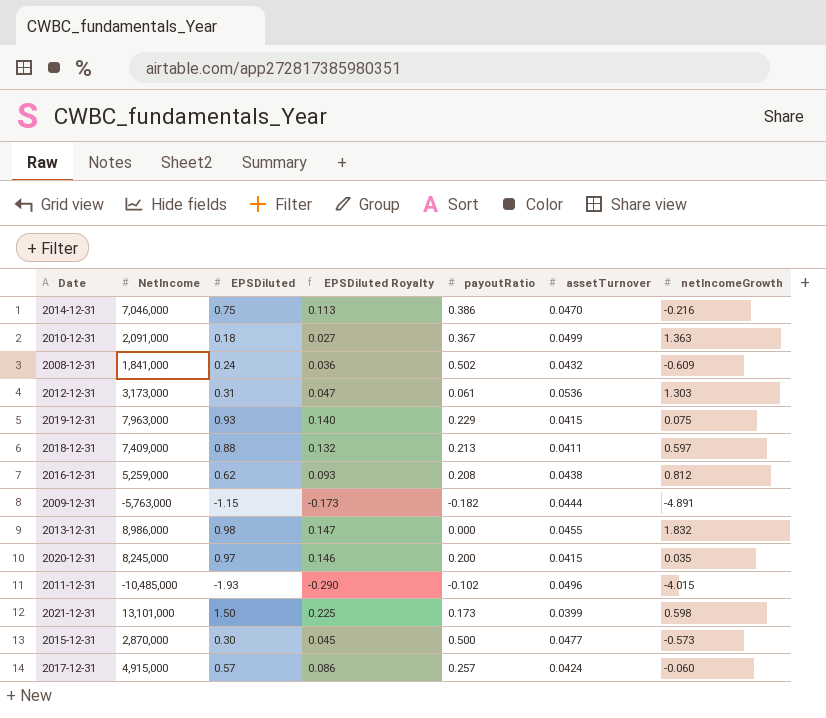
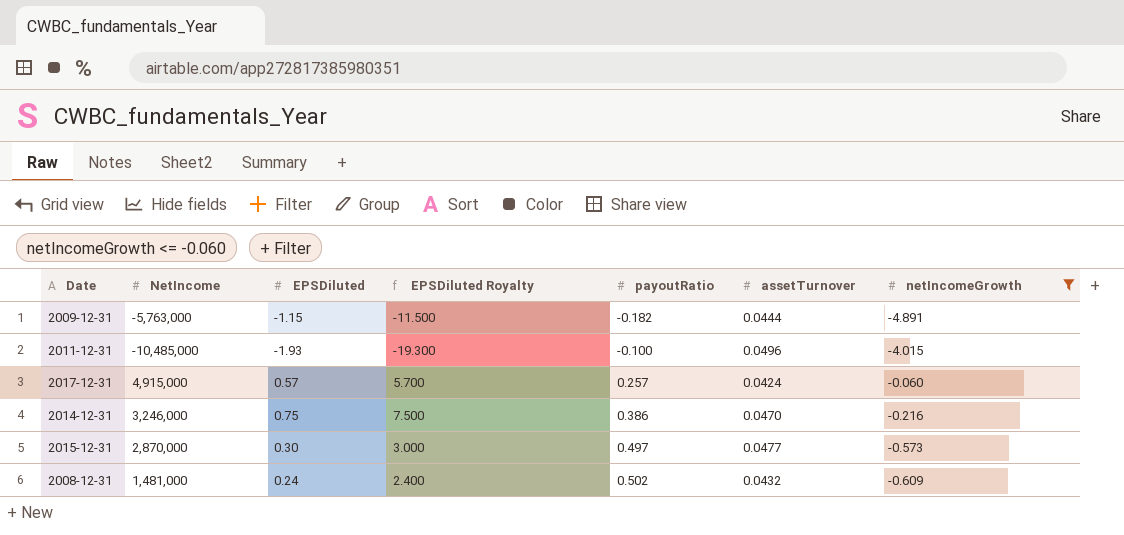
filter: none -> netIncomeGrowth <= -0.060
row order: none -> payoutRatio ascending
column EPSDiluted Royalty | formula: [EPSDiluted] * 0.15 -> [EPSDiluted] * 10
2011-12-31 | payoutRatio: -0.102 -> -0.100
2014-12-31 | NetIncome: 7,046,000 -> 3,246,000
2015-12-31 | payoutRatio: 0.500 -> 0.497
2008-12-31 | NetIncome: 1,841,000 -> 1,481,000

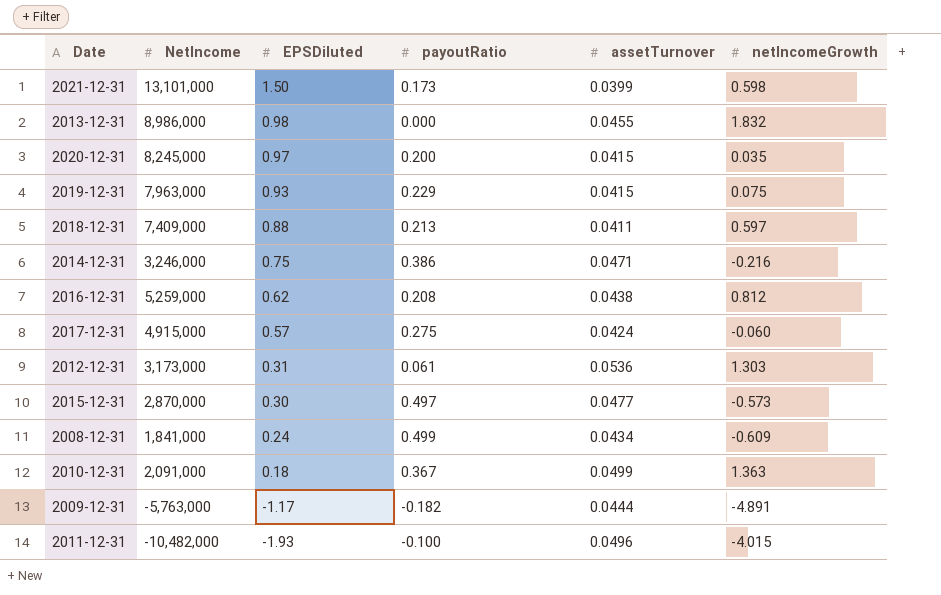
filter: netIncomeGrowth <= -0.060 -> none
row order: payoutRatio ascending -> EPSDiluted descending
column EPSDiluted Royalty | formula: [EPSDiluted] * 10 -> none
2014-12-31 | assetTurnover: 0.0470 -> 0.0471
2017-12-31 | payoutRatio: 0.257 -> 0.275
2008-12-31 | NetIncome: 1,481,000 -> 1,841,000
2008-12-31 | payoutRatio: 0.502 -> 0.499
2008-12-31 | assetTurnover: 0.0432 -> 0.0434
2009-12-31 | EPSDiluted: -1.15 -> -1.17
2011-12-31 | NetIncome: -10,485,000 -> -10,482,000

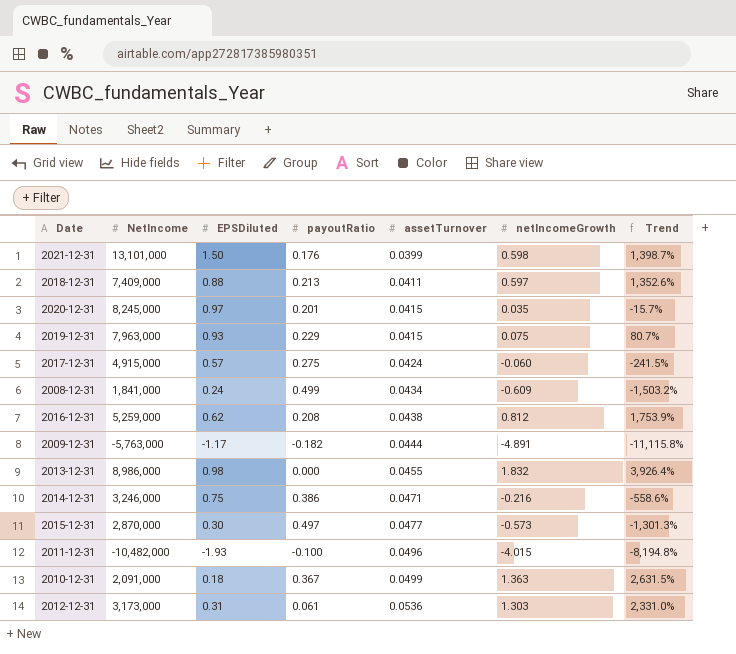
row order: EPSDiluted descending -> assetTurnover ascending
column Trend | formula: none -> ([netIncomeGrowth] - [assetTurnover]) / [assetTurnover]
2021-12-31 | payoutRatio: 0.173 -> 0.176
2020-12-31 | payoutRatio: 0.200 -> 0.201

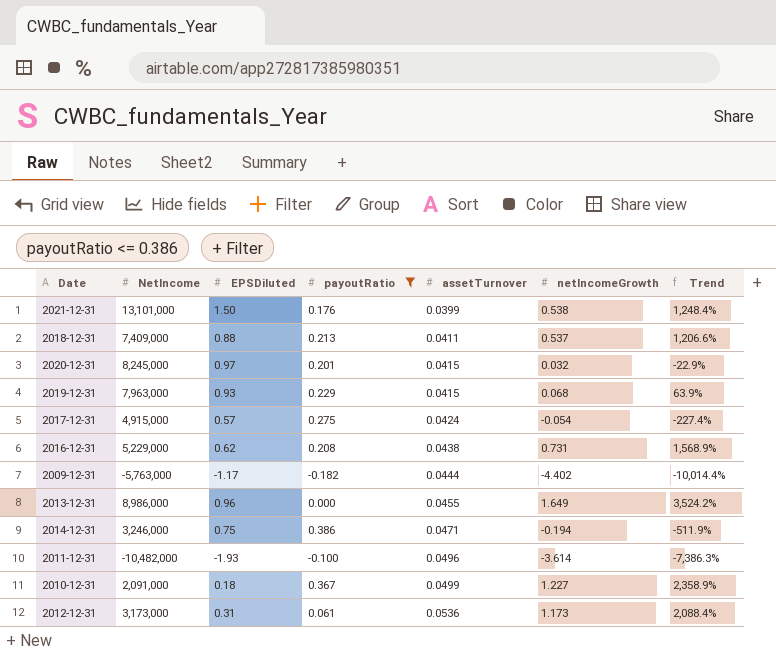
filter: none -> payoutRatio <= 0.386
2021-12-31 | netIncomeGrowth: 0.598 -> 0.538
2021-12-31 | Trend: 1,398.7% -> 1,248.4%
2018-12-31 | netIncomeGrowth: 0.597 -> 0.537
2018-12-31 | Trend: 1,352.6% -> 1,206.6%
2020-12-31 | netIncomeGrowth: 0.035 -> 0.032
2020-12-31 | Trend: -15.7% -> -22.9%
2019-12-31 | netIncomeGrowth: 0.075 -> 0.068
2019-12-31 | Trend: 80.7% -> 63.9%
2017-12-31 | netIncomeGrowth: -0.060 -> -0.054
2017-12-31 | Trend: -241.5% -> -227.4%
2016-12-31 | NetIncome: 5,259,000 -> 5,229,000
2016-12-31 | netIncomeGrowth: 0.812 -> 0.731
2016-12-31 | Trend: 1,753.9% -> 1,568.9%
2009-12-31 | netIncomeGrowth: -4.891 -> -4.402
2009-12-31 | Trend: -11,115.8% -> -10,014.4%
2013-12-31 | EPSDiluted: 0.98 -> 0.96
2013-12-31 | netIncomeGrowth: 1.832 -> 1.649
2013-12-31 | Trend: 3,926.4% -> 3,524.2%
2014-12-31 | netIncomeGrowth: -0.216 -> -0.194
2014-12-31 | Trend: -558.6% -> -511.9%
2011-12-31 | netIncomeGrowth: -4.015 -> -3.614
2011-12-31 | Trend: -8,194.8% -> -7,386.3%
2010-12-31 | netIncomeGrowth: 1.363 -> 1.227
2010-12-31 | Trend: 2,631.5% -> 2,358.9%
2012-12-31 | netIncomeGrowth: 1.303 -> 1.173
2012-12-31 | Trend: 2,331.0% -> 2,088.4%

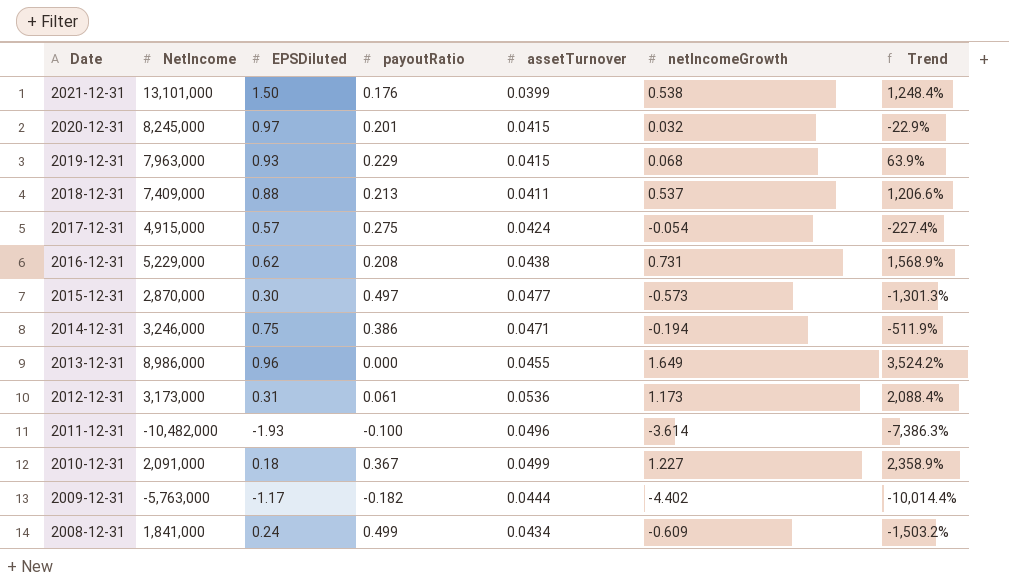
filter: payoutRatio <= 0.386 -> none
row order: assetTurnover ascending -> Date descending

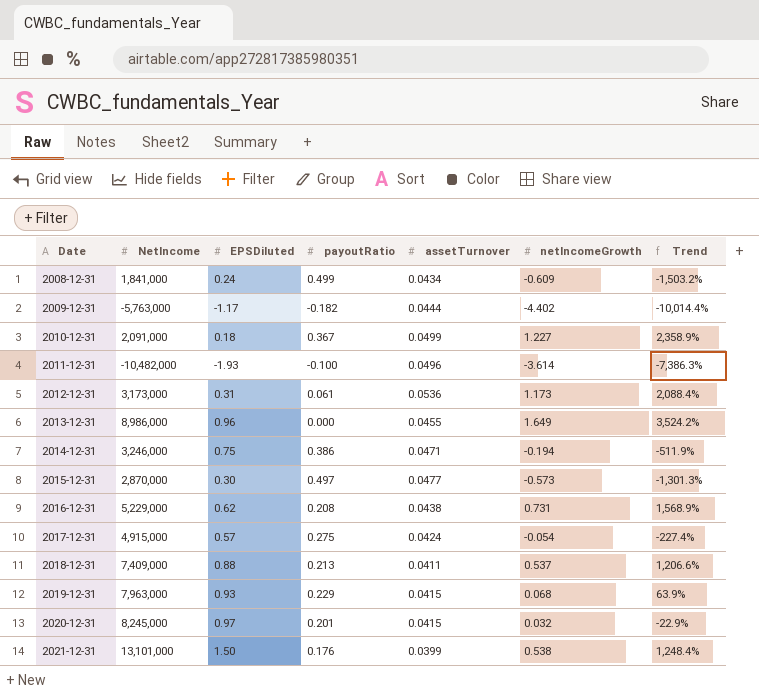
row order: Date descending -> Date ascending

